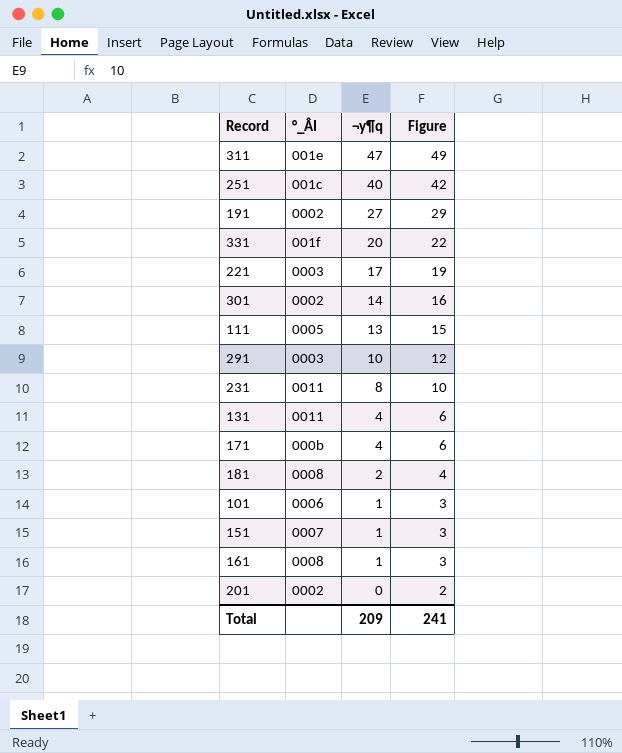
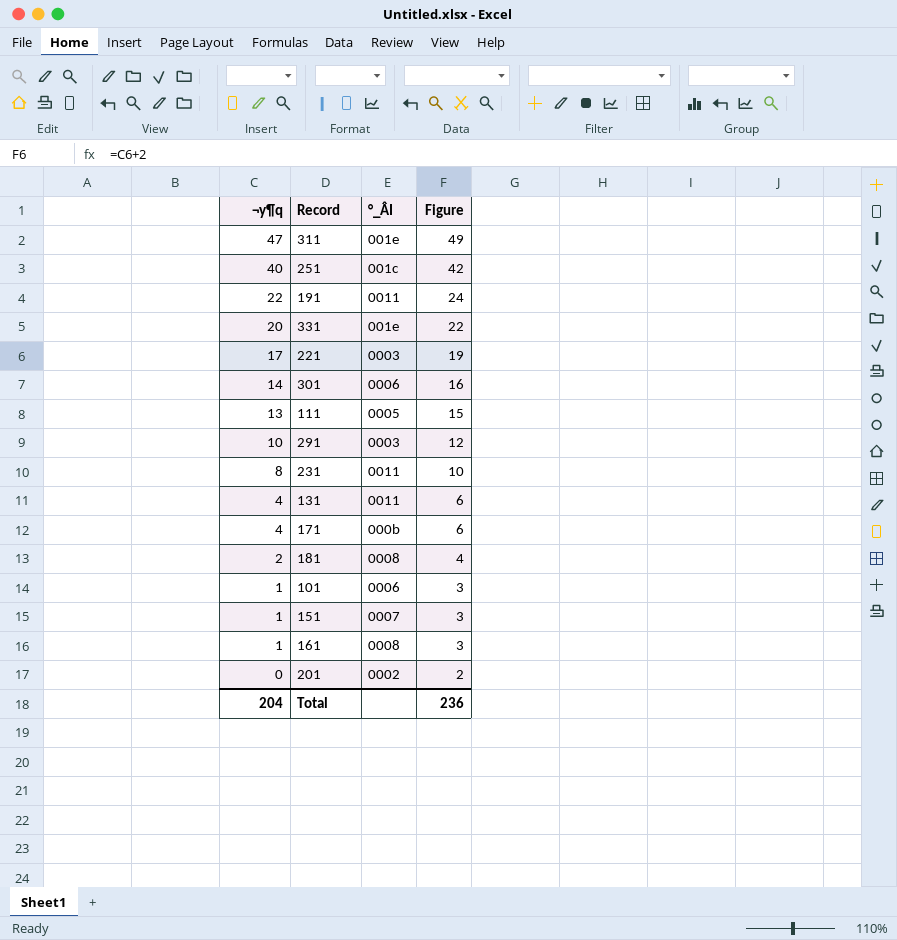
column ¬y¶q | position: 3 -> 1
191 | ¬y¶q: 27 -> 22
191 | °_ÂI: 0002 -> 0011
191 | Figure: 29 -> 24
331 | °_ÂI: 001f -> 001e
301 | °_ÂI: 0002 -> 0006
Total | ¬y¶q: 209 -> 204
Total | Figure: 241 -> 236

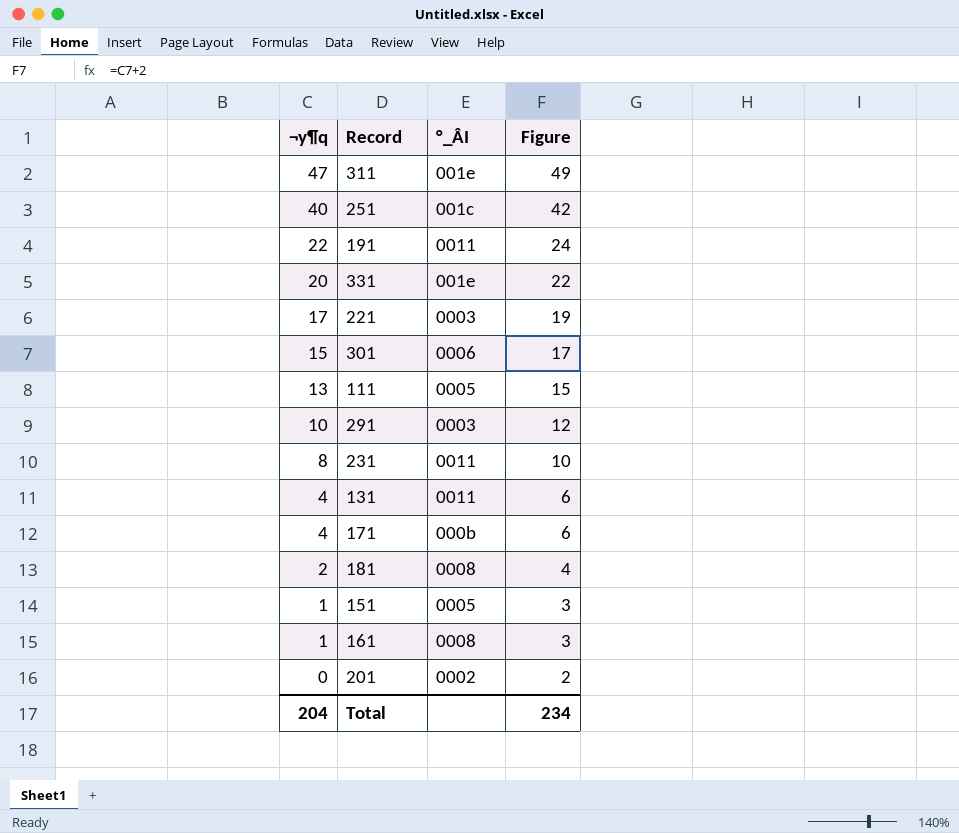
row 101: 1 | 0006 | 3 -> none
301 | ¬y¶q: 14 -> 15
301 | Figure: 16 -> 17
151 | °_ÂI: 0007 -> 0005
Total | Figure: 236 -> 234

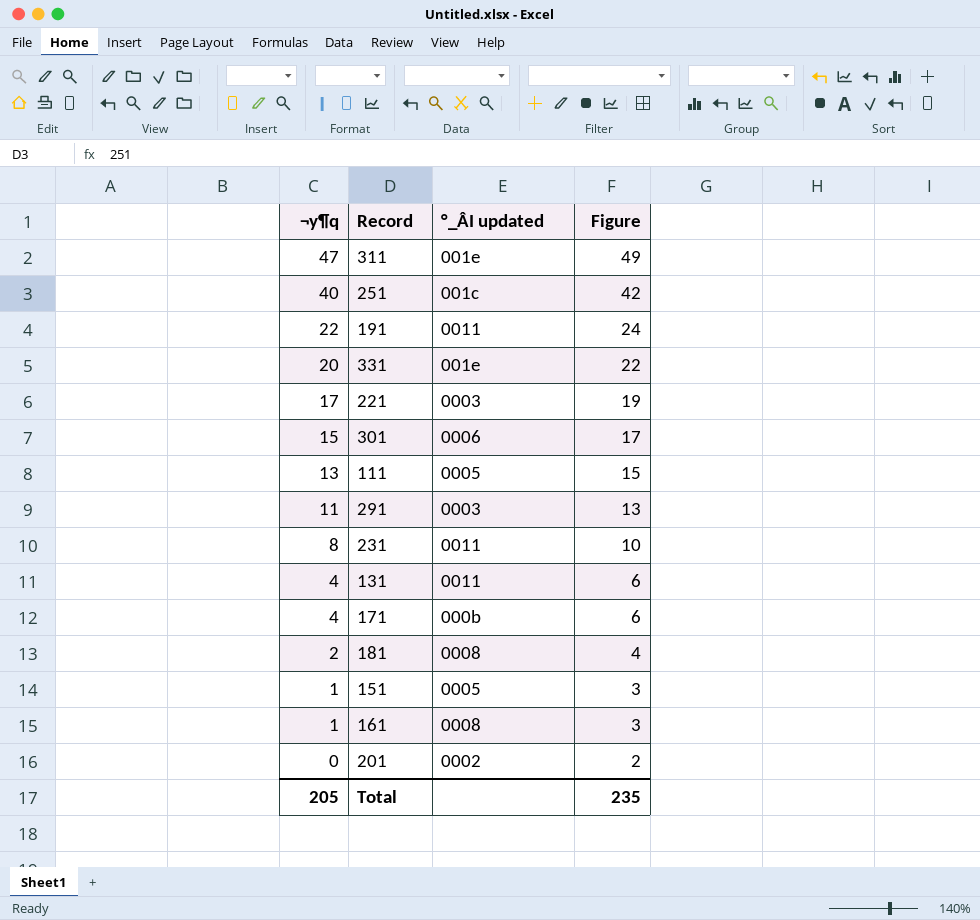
column name: °_ÂI -> °_ÂI updated
291 | ¬y¶q: 10 -> 11
291 | Figure: 12 -> 13
Total | ¬y¶q: 204 -> 205
Total | Figure: 234 -> 235

